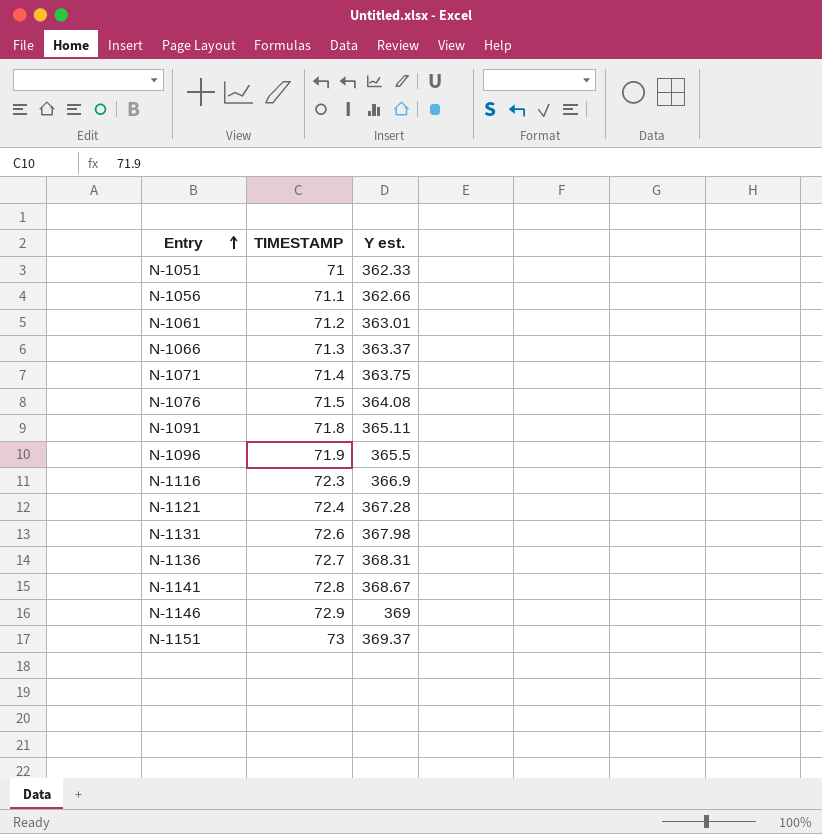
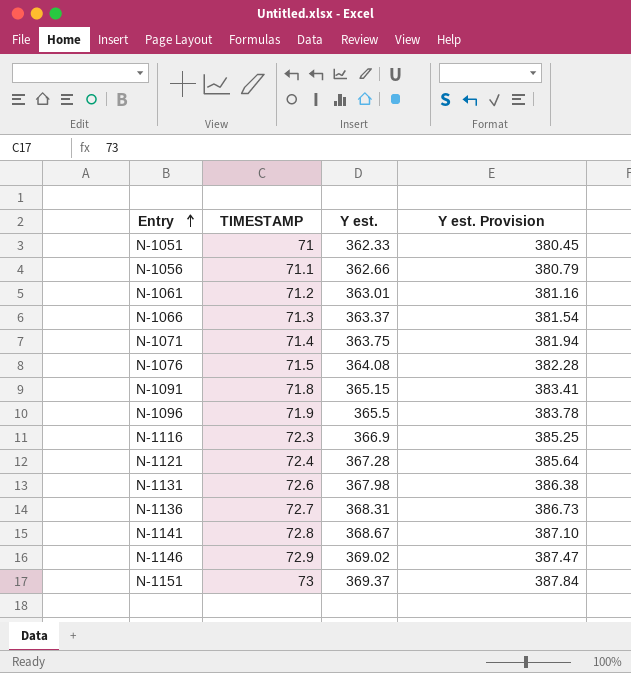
column Y est. Provision | formula: none -> [Y est.] * 1.05
N-1091 | Y est.: 365.11 -> 365.15
N-1146 | Y est.: 369 -> 369.02

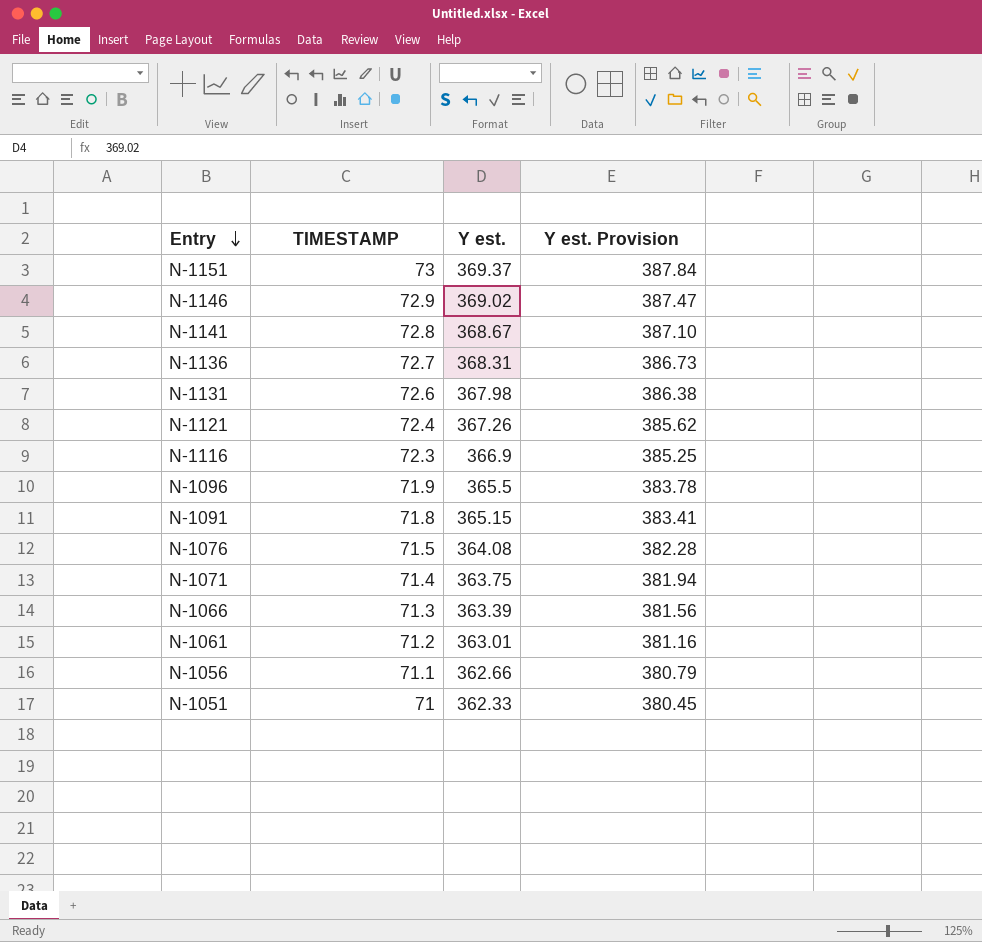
row order: Entry ascending -> Entry descending
N-1121 | Y est.: 367.28 -> 367.26
N-1121 | Y est. Provision: 385.64 -> 385.62
N-1066 | Y est.: 363.37 -> 363.39
N-1066 | Y est. Provision: 381.54 -> 381.56

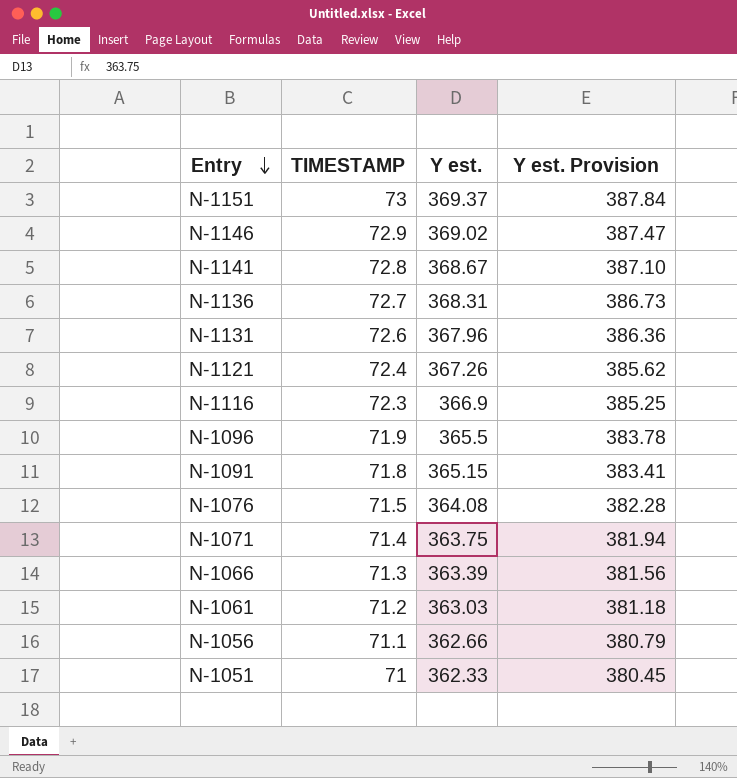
N-1131 | Y est.: 367.98 -> 367.96
N-1131 | Y est. Provision: 386.38 -> 386.36
N-1061 | Y est.: 363.01 -> 363.03
N-1061 | Y est. Provision: 381.16 -> 381.18

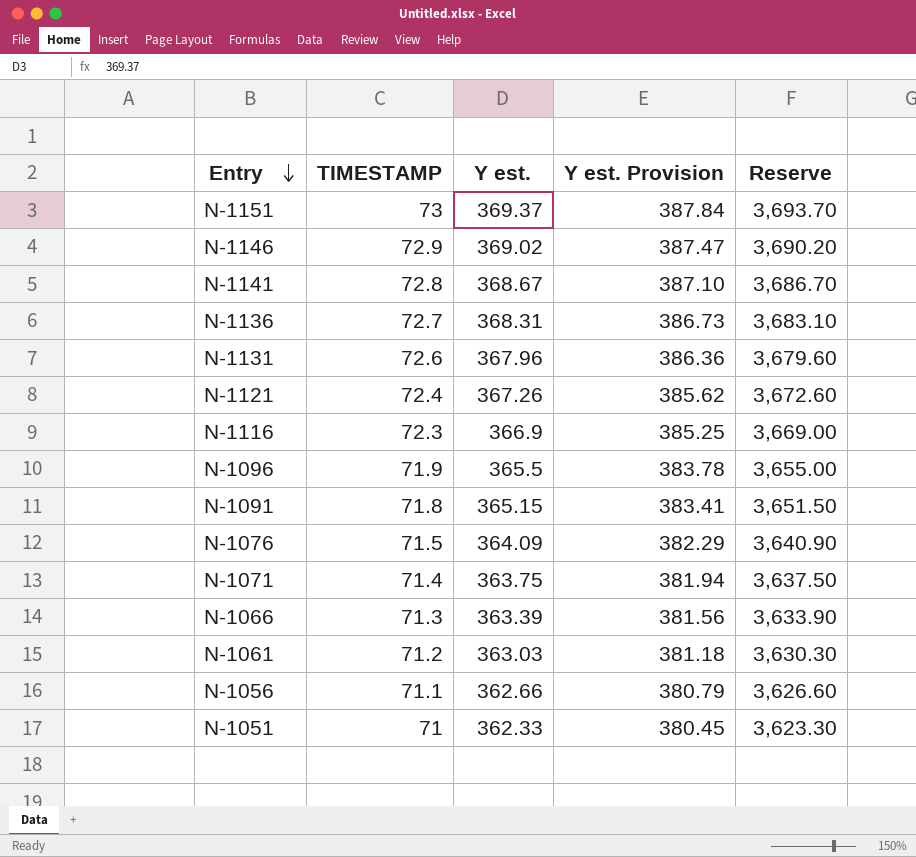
column Reserve | formula: none -> [Y est.] * 10
N-1076 | Y est.: 364.08 -> 364.09
N-1076 | Y est. Provision: 382.28 -> 382.29

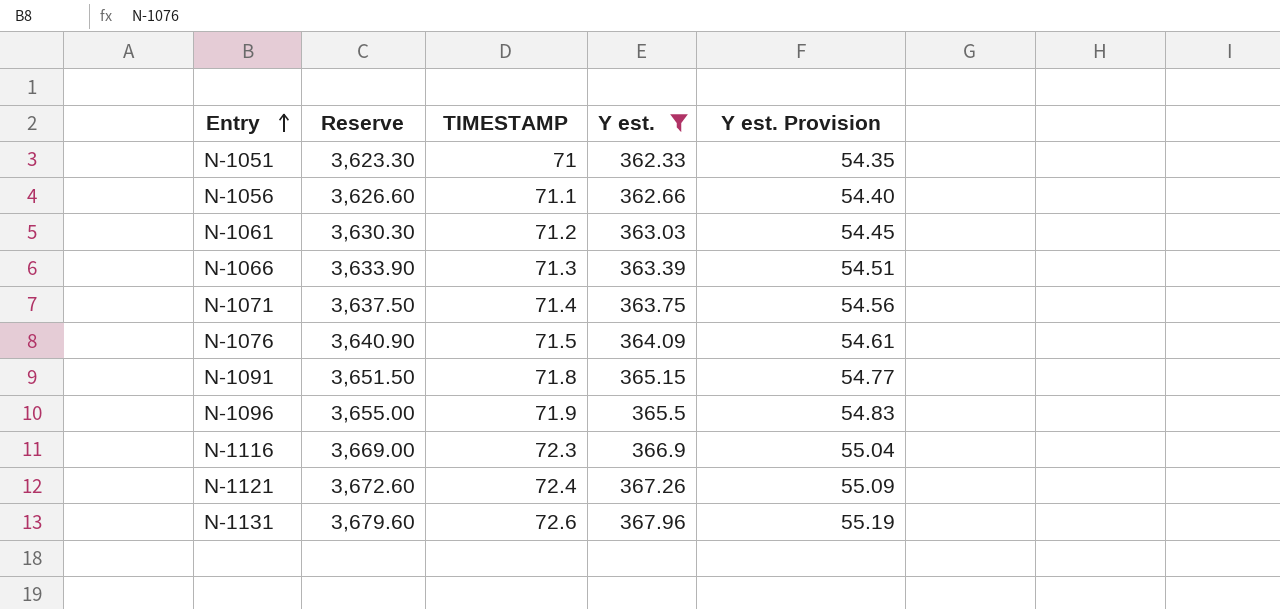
filter: none -> Y est. <= 367.96
row order: Entry descending -> Entry ascending
column Reserve | position: 5 -> 2
column Y est. Provision | formula: [Y est.] * 1.05 -> [Y est.] * 0.15

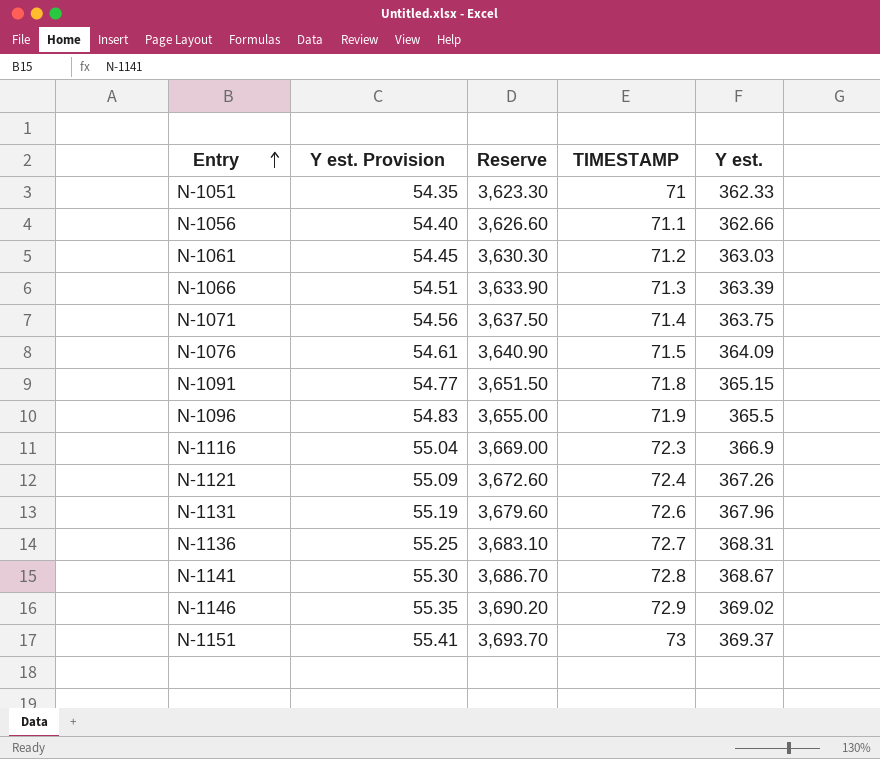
filter: Y est. <= 367.96 -> none
column Y est. Provision | position: 5 -> 2

